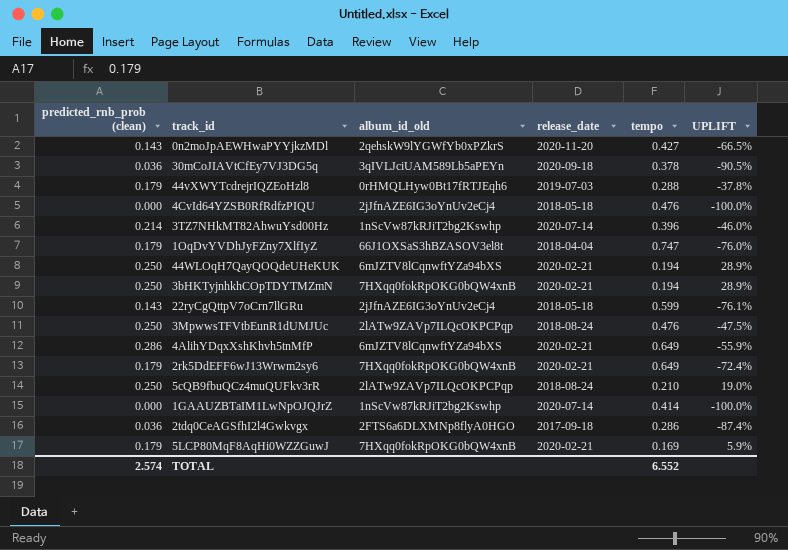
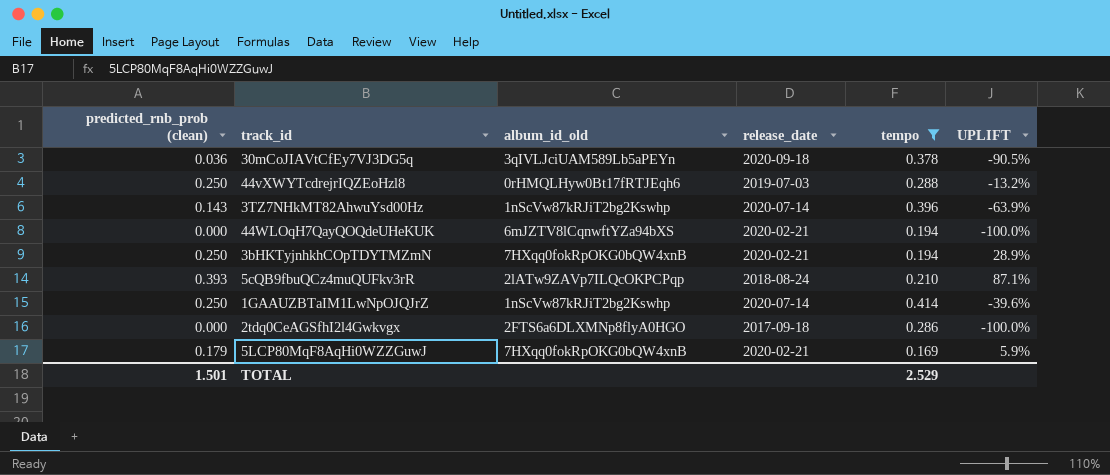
filter: none -> tempo <= 0.414
44vXWYTcdrejrIQZEoHzl8 | predicted_rnb_prob (clean): 0.179 -> 0.250
44vXWYTcdrejrIQZEoHzl8 | UPLIFT: -37.8% -> -13.2%
3TZ7NHkMT82AhwuYsd00Hz | predicted_rnb_prob (clean): 0.214 -> 0.143
3TZ7NHkMT82AhwuYsd00Hz | UPLIFT: -46.0% -> -63.9%
44WLOqH7QayQOQdeUHeKUK | predicted_rnb_prob (clean): 0.250 -> 0.000
44WLOqH7QayQOQdeUHeKUK | UPLIFT: 28.9% -> -100.0%
5cQB9fbuQCz4muQUFkv3rR | predicted_rnb_prob (clean): 0.250 -> 0.393
5cQB9fbuQCz4muQUFkv3rR | UPLIFT: 19.0% -> 87.1%
1GAAUZBTaIM1LwNpOJQJrZ | predicted_rnb_prob (clean): 0.000 -> 0.250
1GAAUZBTaIM1LwNpOJQJrZ | UPLIFT: -100.0% -> -39.6%
2tdq0CeAGSfhI2l4Gwkvgx | predicted_rnb_prob (clean): 0.036 -> 0.000
2tdq0CeAGSfhI2l4Gwkvgx | UPLIFT: -87.4% -> -100.0%
TOTAL | predicted_rnb_prob (clean): 2.574 -> 1.501
TOTAL | tempo: 6.552 -> 2.529

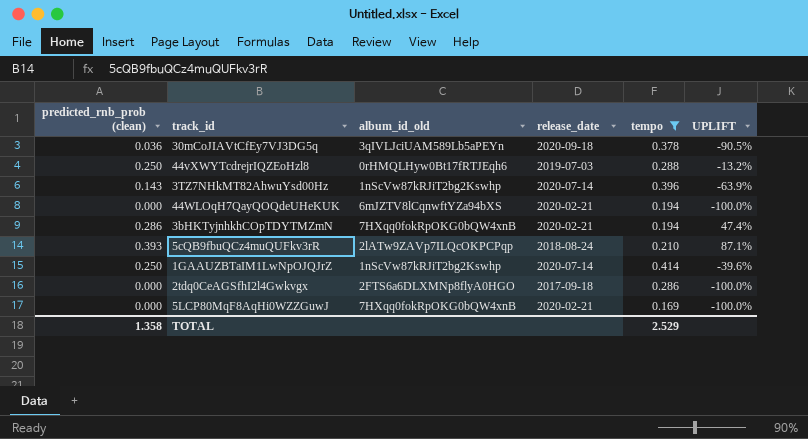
3bHKTyjnhkhCOpTDYTMZmN | predicted_rnb_prob (clean): 0.250 -> 0.286
3bHKTyjnhkhCOpTDYTMZmN | UPLIFT: 28.9% -> 47.4%
5LCP80MqF8AqHi0WZZGuwJ | predicted_rnb_prob (clean): 0.179 -> 0.000
5LCP80MqF8AqHi0WZZGuwJ | UPLIFT: 5.9% -> -100.0%
TOTAL | predicted_rnb_prob (clean): 1.501 -> 1.358

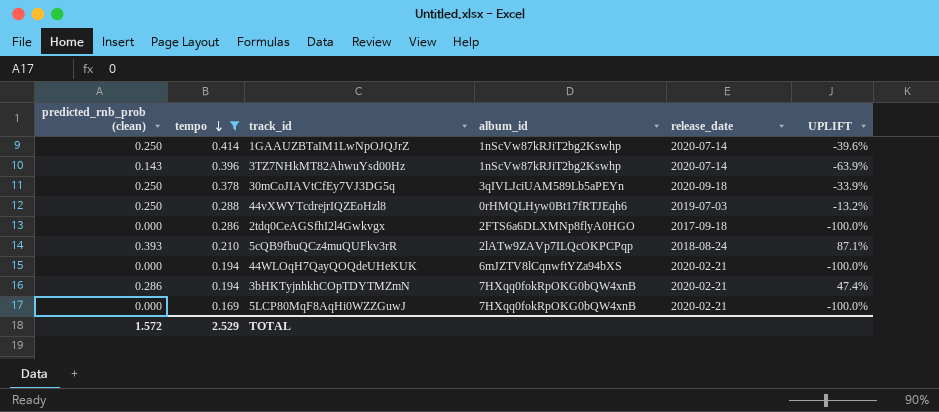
row order: none -> tempo descending
column tempo | position: 5 -> 2
column name: album_id_old -> album_id
30mCoJIAVtCfEy7VJ3DG5q | predicted_rnb_prob (clean): 0.036 -> 0.250
30mCoJIAVtCfEy7VJ3DG5q | UPLIFT: -90.5% -> -33.9%
TOTAL | predicted_rnb_prob (clean): 1.358 -> 1.572

